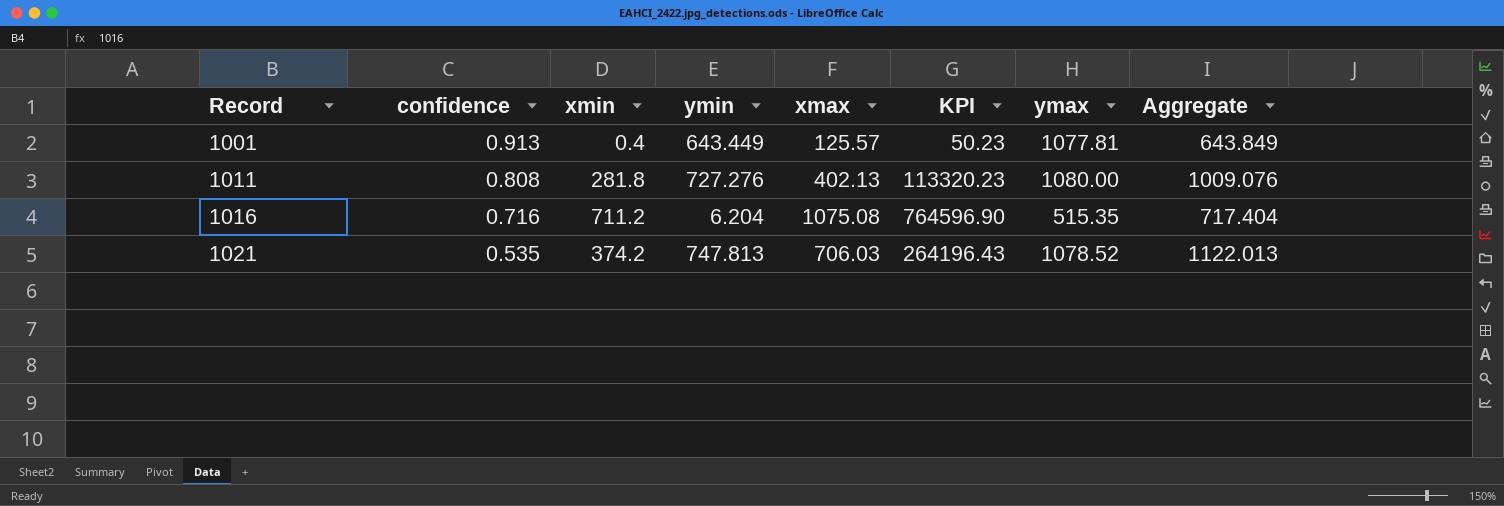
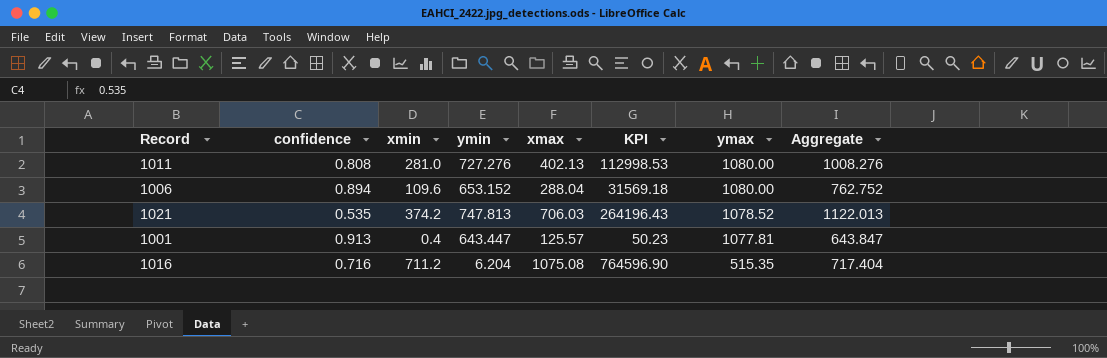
row order: Record ascending -> ymax descending
1011 | xmin: 281.8 -> 281.0
1011 | KPI: 113320.23 -> 112998.53
1011 | Aggregate: 1009.076 -> 1008.276
row 1006: none -> 0.894 | 109.6 | 653.152 | 288.04 | 31569.18 | 1080.00 | 762.752
1001 | ymin: 643.449 -> 643.447
1001 | Aggregate: 643.849 -> 643.847

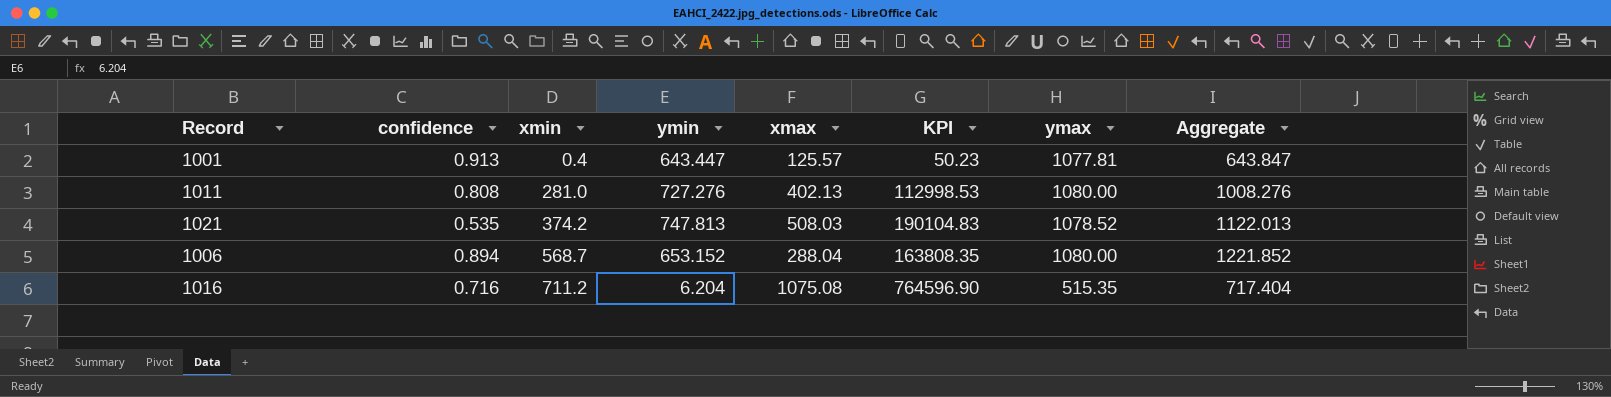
row order: ymax descending -> xmin ascending
1021 | xmax: 706.03 -> 508.03
1021 | KPI: 264196.43 -> 190104.83
1006 | xmin: 109.6 -> 568.7
1006 | KPI: 31569.18 -> 163808.35
1006 | Aggregate: 762.752 -> 1221.852

